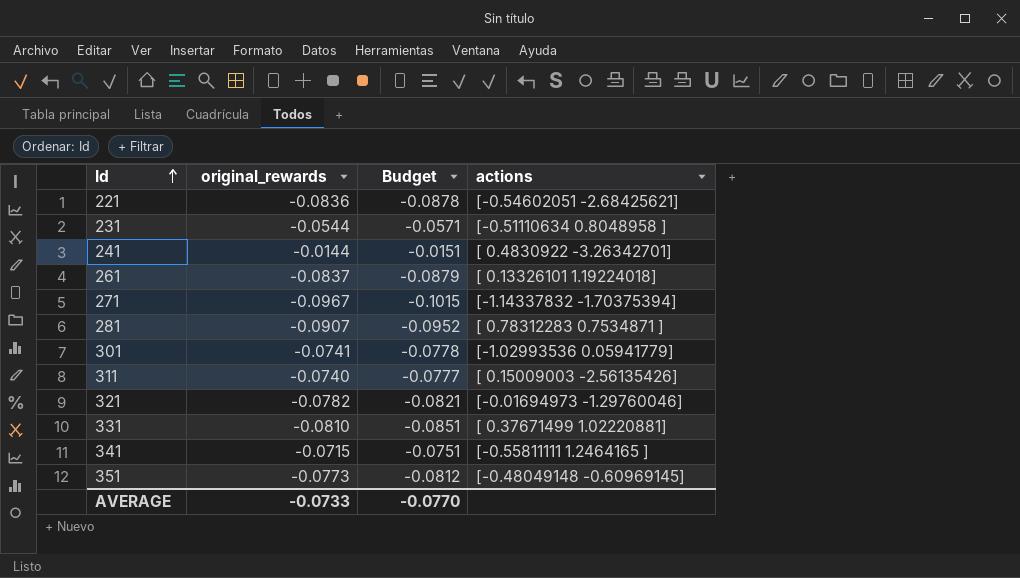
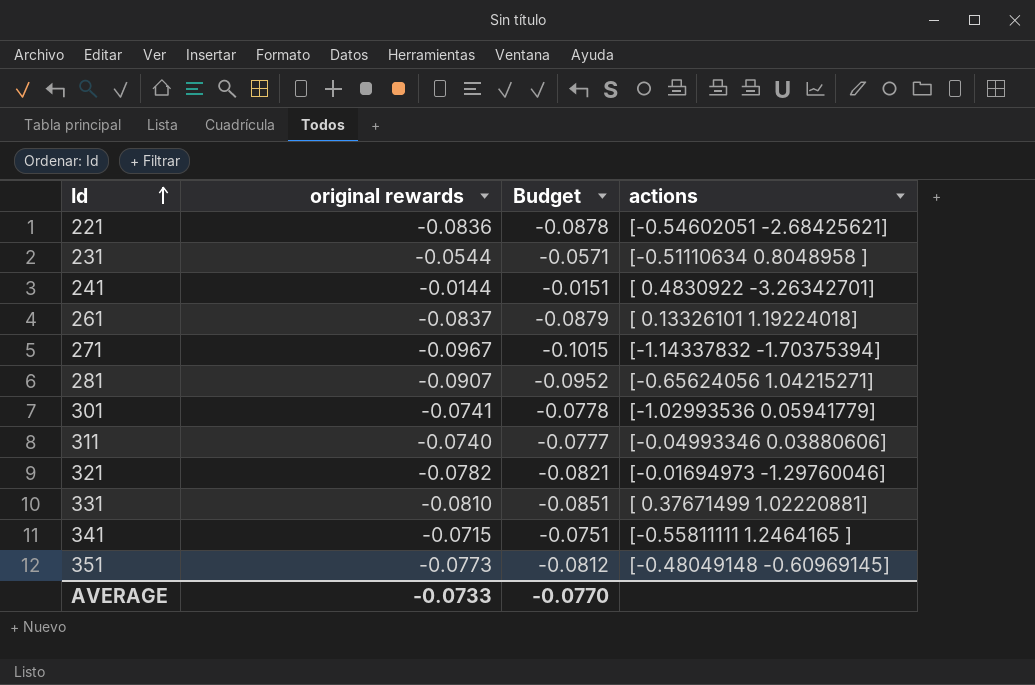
column name: original_rewards -> original rewards
281 | actions: [ 0.78312283 0.7534871 ] -> [-0.65624056 1.04215271]
311 | actions: [ 0.15009003 -2.56135426] -> [-0.04993346 0.03880606]

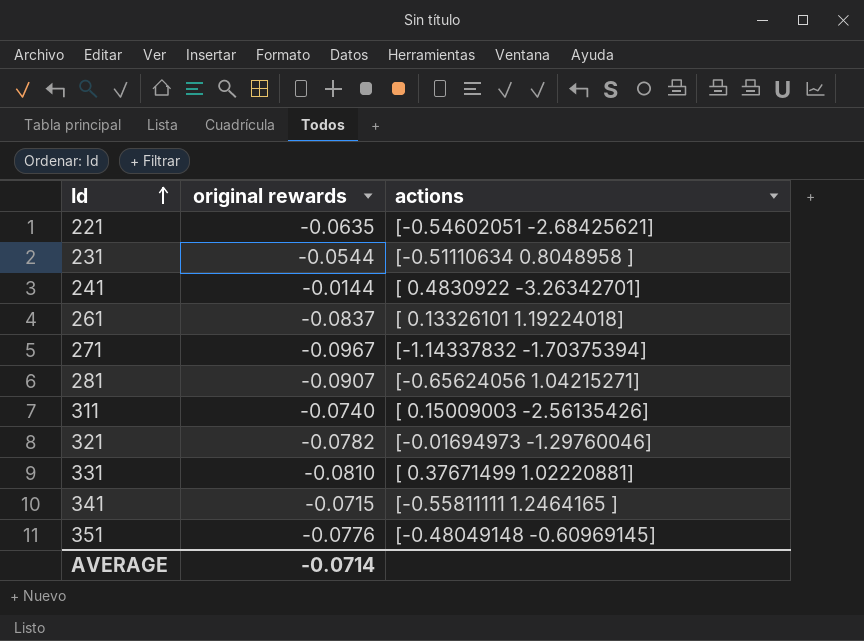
column Budget | formula: [original rewards] * 1.05 -> none
row 301: -0.0741 | -0.0778 | [-1.02993536 0.05941779] -> none
221 | original rewards: -0.0836 -> -0.0635
311 | actions: [-0.04993346 0.03880606] -> [ 0.15009003 -2.56135426]
351 | original rewards: -0.0773 -> -0.0776
AVERAGE | original rewards: -0.0733 -> -0.0714

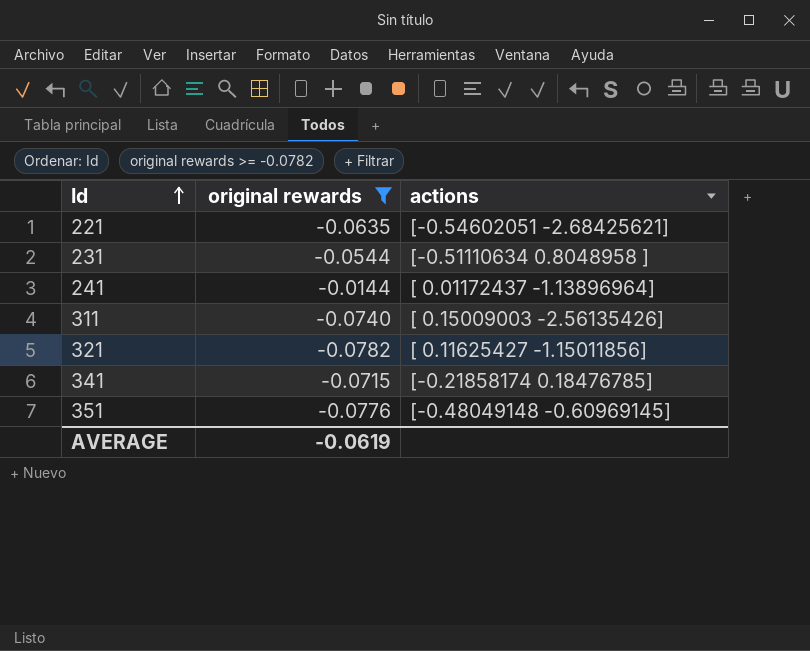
filter: none -> original rewards >= -0.0782
241 | actions: [ 0.4830922 -3.26342701] -> [ 0.01172437 -1.13896964]
321 | actions: [-0.01694973 -1.29760046] -> [ 0.11625427 -1.15011856]
341 | actions: [-0.55811111 1.2464165 ] -> [-0.21858174 0.18476785]
AVERAGE | original rewards: -0.0714 -> -0.0619

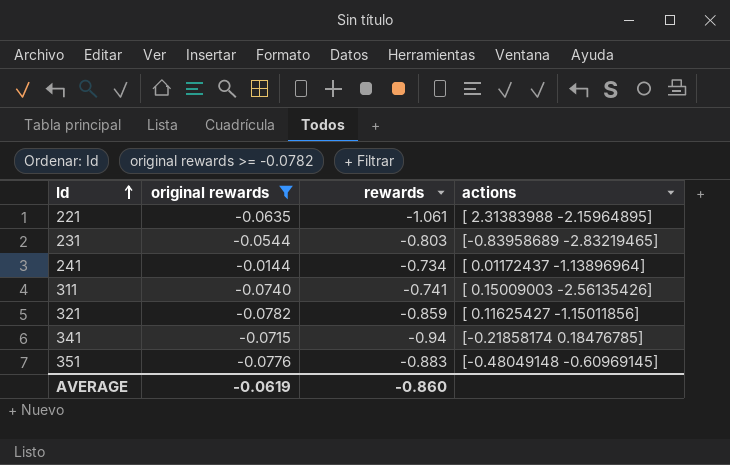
column rewards | position: none -> 3
221 | actions: [-0.54602051 -2.68425621] -> [ 2.31383988 -2.15964895]
231 | actions: [-0.51110634 0.8048958 ] -> [-0.83958689 -2.83219465]

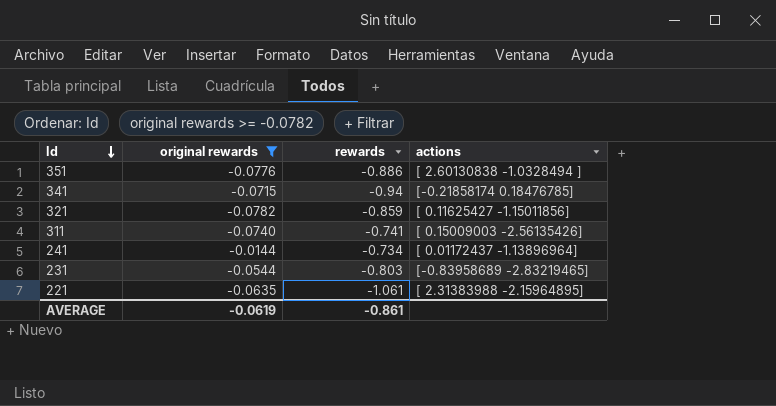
row order: Id ascending -> Id descending
351 | rewards: -0.883 -> -0.886
351 | actions: [-0.48049148 -0.60969145] -> [ 2.60130838 -1.0328494 ]
AVERAGE | rewards: -0.860 -> -0.861

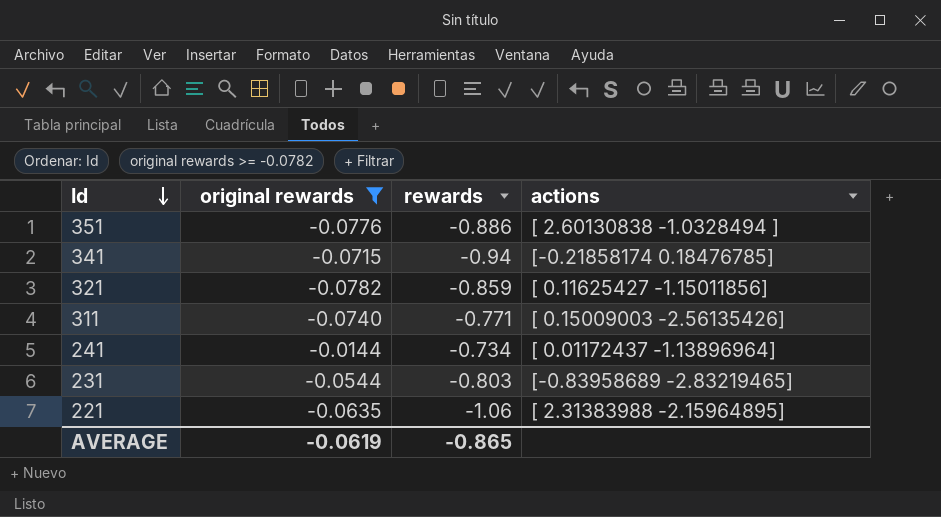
311 | rewards: -0.741 -> -0.771
221 | rewards: -1.061 -> -1.06
AVERAGE | rewards: -0.861 -> -0.865

